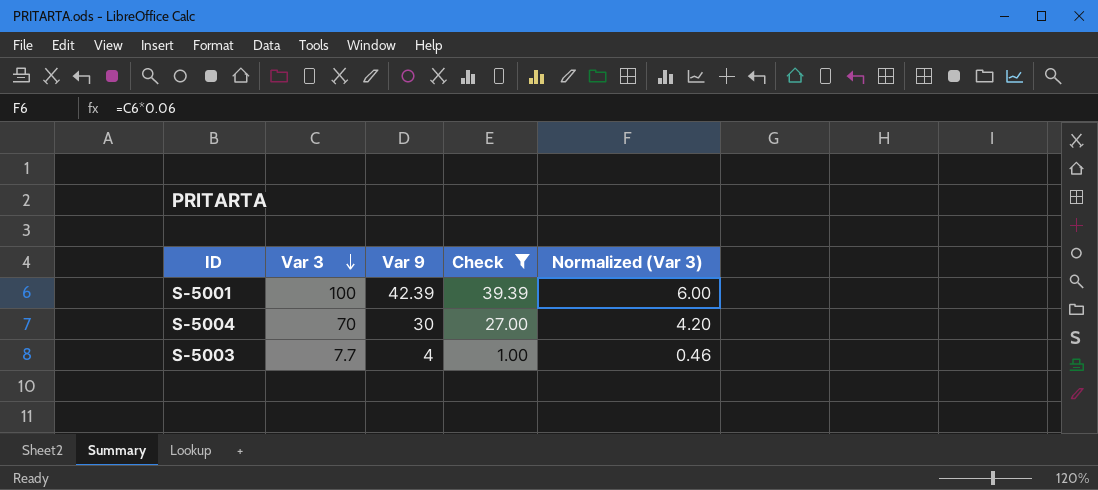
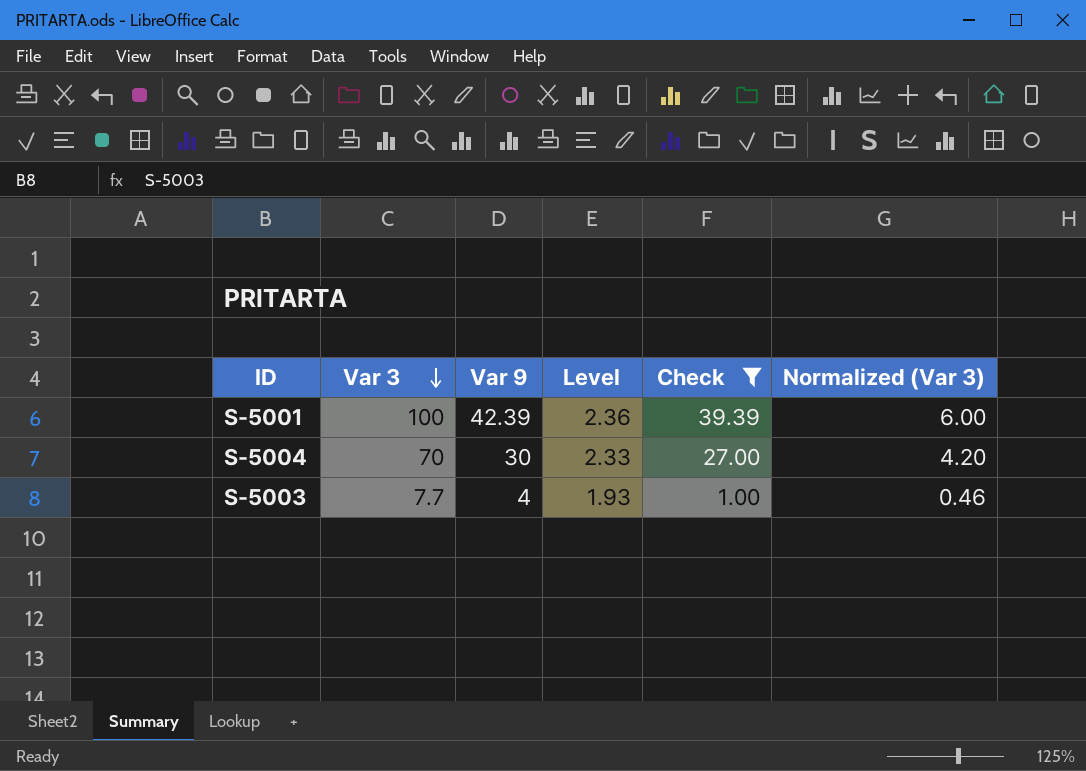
column Level | formula: none -> [Var 3] / [Var 9]

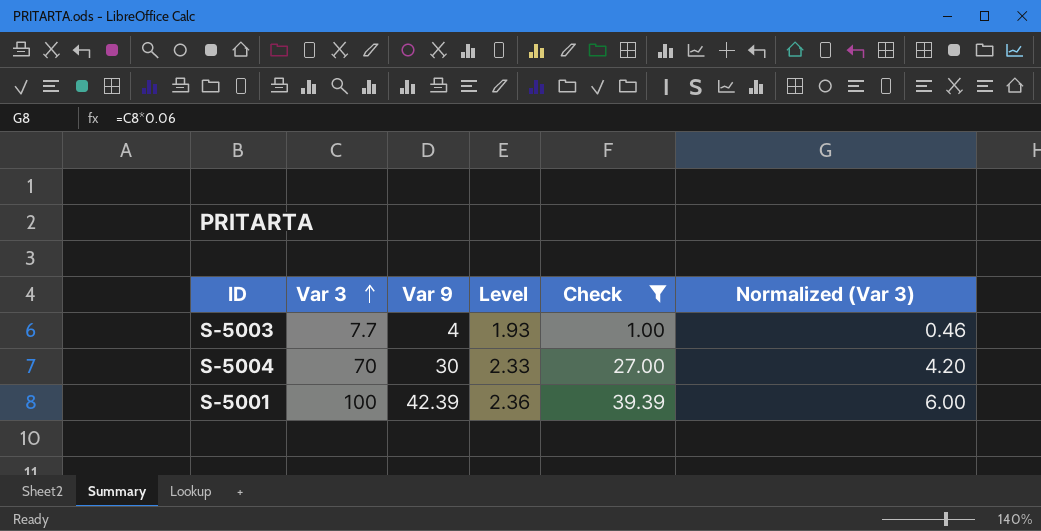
row order: Var 3 descending -> Var 3 ascending

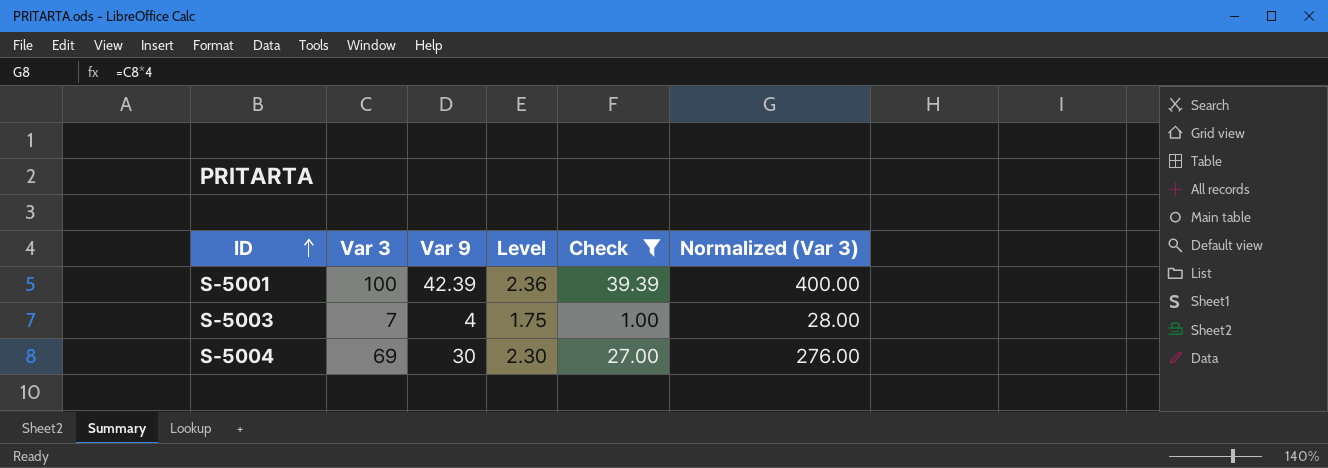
row order: Var 3 ascending -> ID ascending
column Normalized (Var 3) | formula: [Var 3] * 0.06 -> [Var 3] * 4
S-5003 | Var 3: 7.7 -> 7
S-5003 | Level: 1.93 -> 1.75
S-5004 | Var 3: 70 -> 69
S-5004 | Level: 2.33 -> 2.30

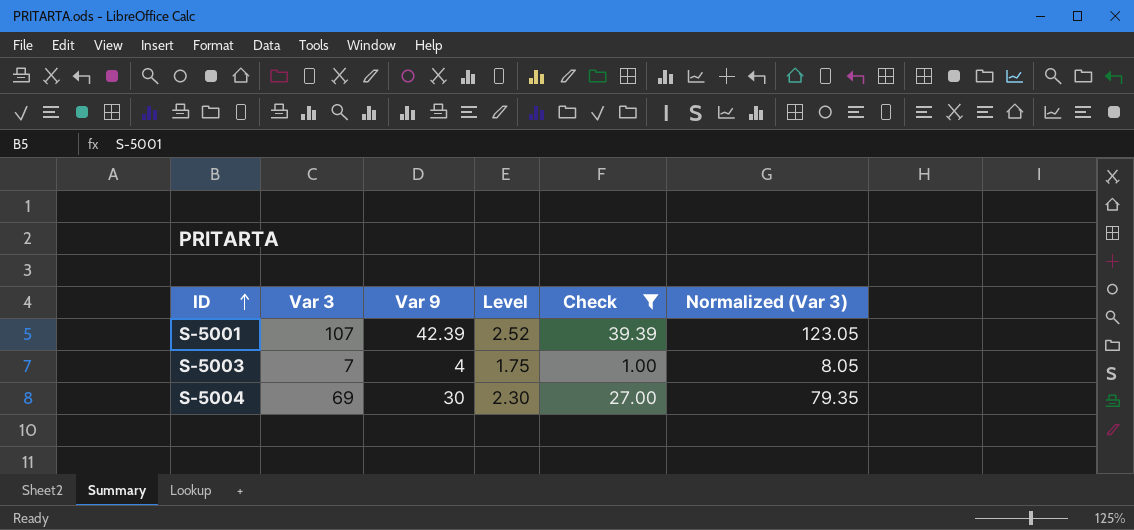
column Normalized (Var 3) | formula: [Var 3] * 4 -> [Var 3] * 1.15
S-5001 | Var 3: 100 -> 107
S-5001 | Level: 2.36 -> 2.52

